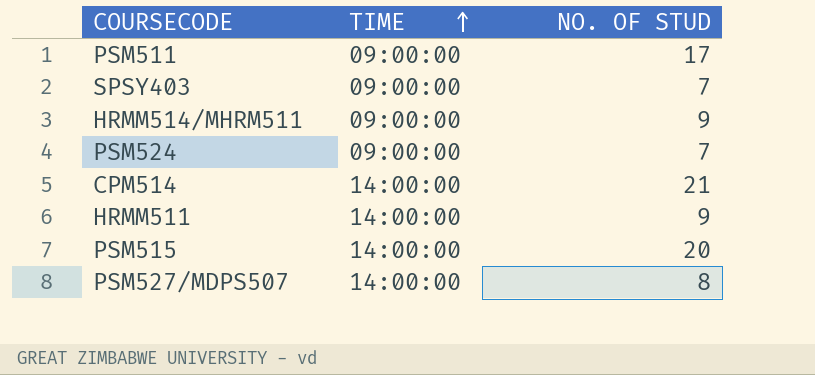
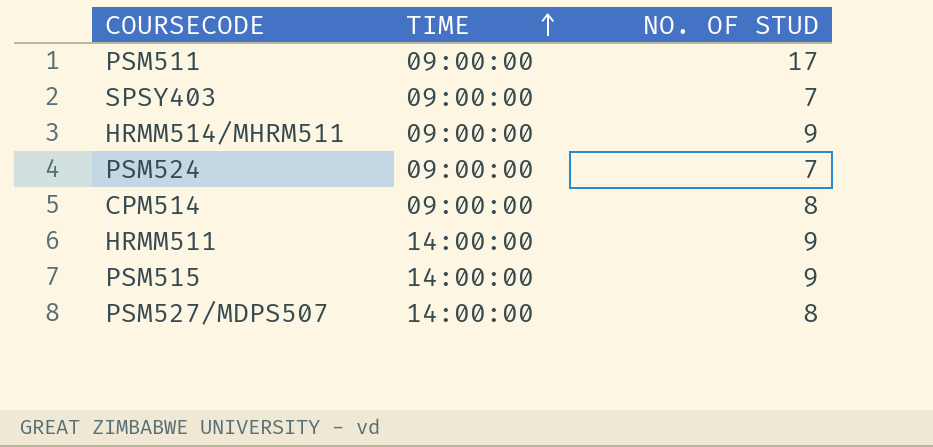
CPM514 | TIME: 14:00:00 -> 09:00:00
CPM514 | NO. OF STUD: 21 -> 8
PSM515 | NO. OF STUD: 20 -> 9

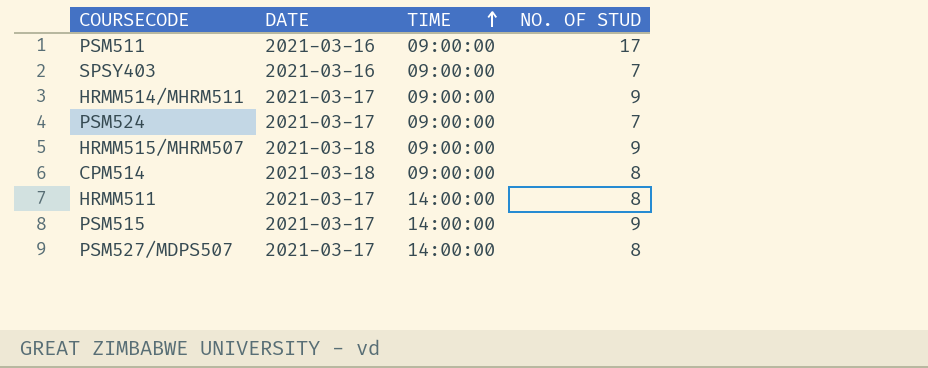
column DATE | position: none -> 2
row HRMM515/MHRM507: none -> 2021-03-18 | 09:00:00 | 9
HRMM511 | NO. OF STUD: 9 -> 8

